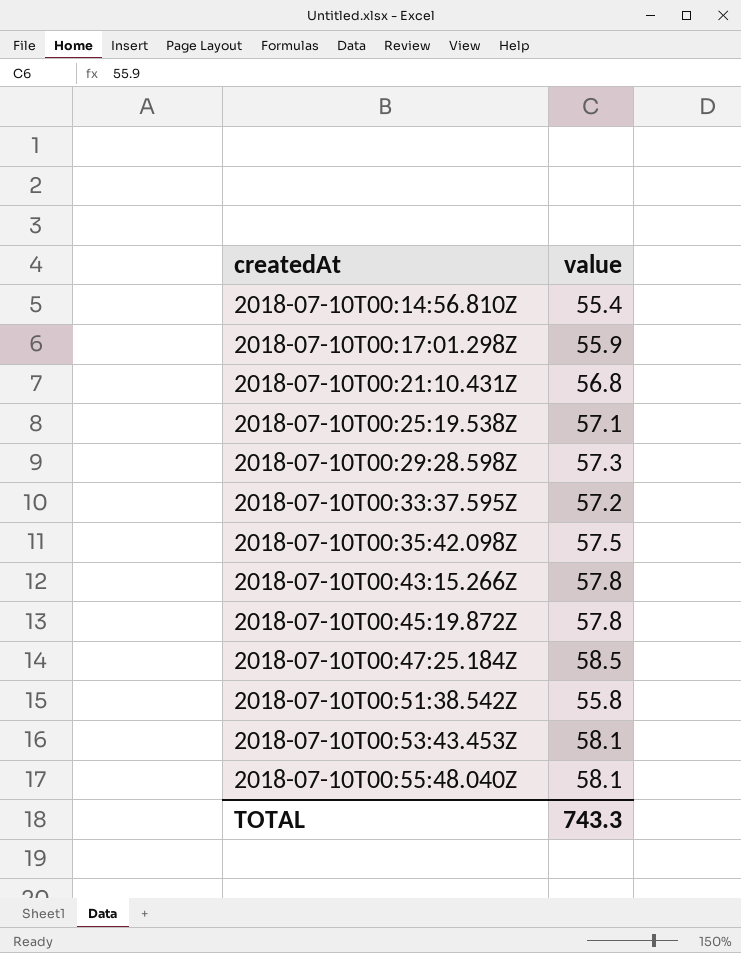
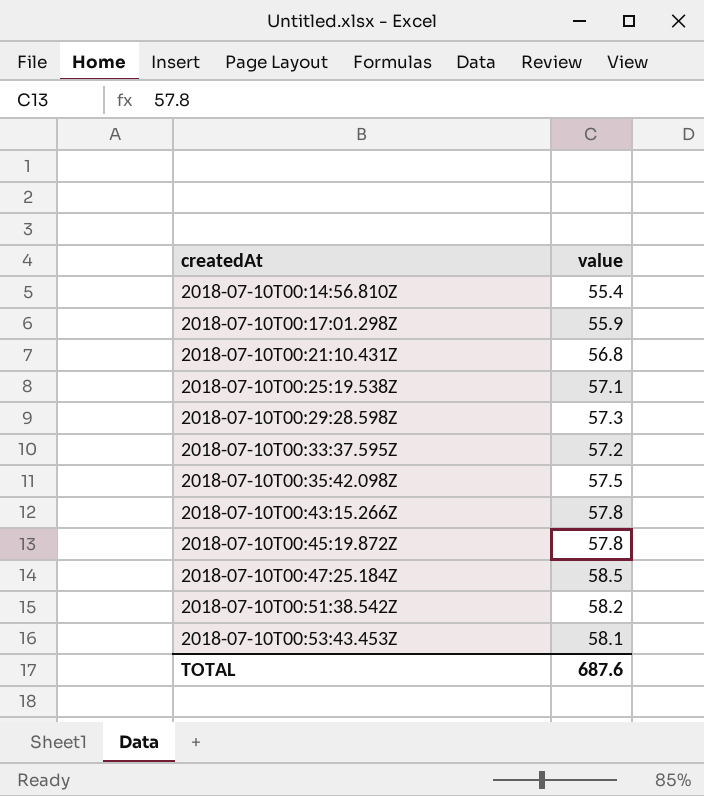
row 2018-07-10T00:55:48.040Z: 58.1 -> none
2018-07-10T00:51:38.542Z | value: 55.8 -> 58.2
TOTAL | value: 743.3 -> 687.6

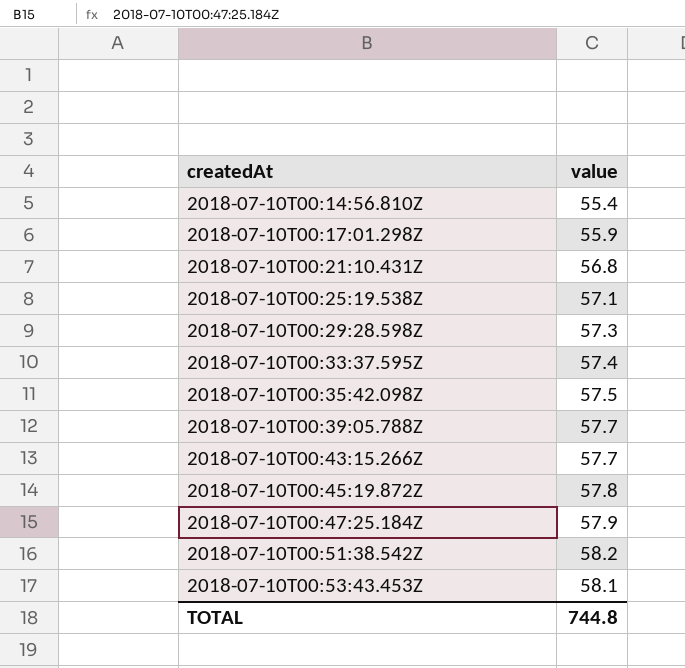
2018-07-10T00:33:37.595Z | value: 57.2 -> 57.4
row 2018-07-10T00:39:05.788Z: none -> 57.7
2018-07-10T00:43:15.266Z | value: 57.8 -> 57.7
2018-07-10T00:47:25.184Z | value: 58.5 -> 57.9
TOTAL | value: 687.6 -> 744.8

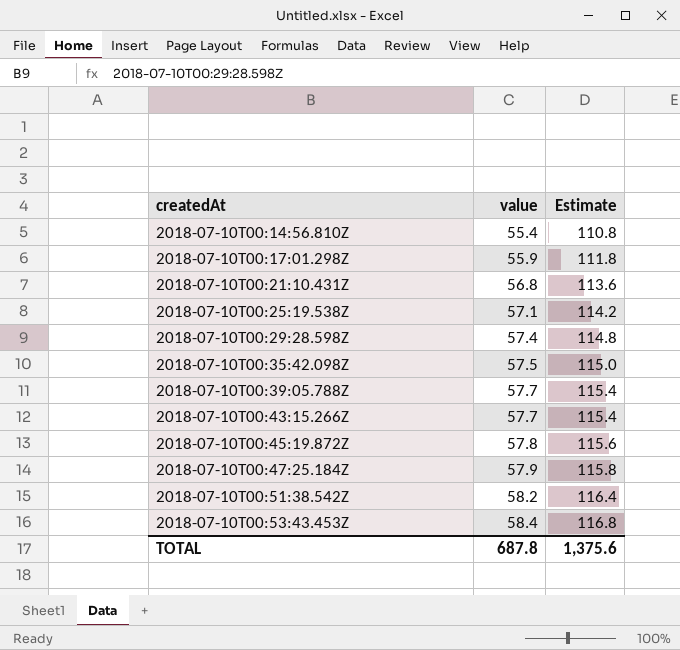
column Estimate | formula: none -> [value] * 2
row 2018-07-10T00:33:37.595Z: 57.4 -> none
2018-07-10T00:29:28.598Z | value: 57.3 -> 57.4
2018-07-10T00:53:43.453Z | value: 58.1 -> 58.4
TOTAL | value: 744.8 -> 687.8

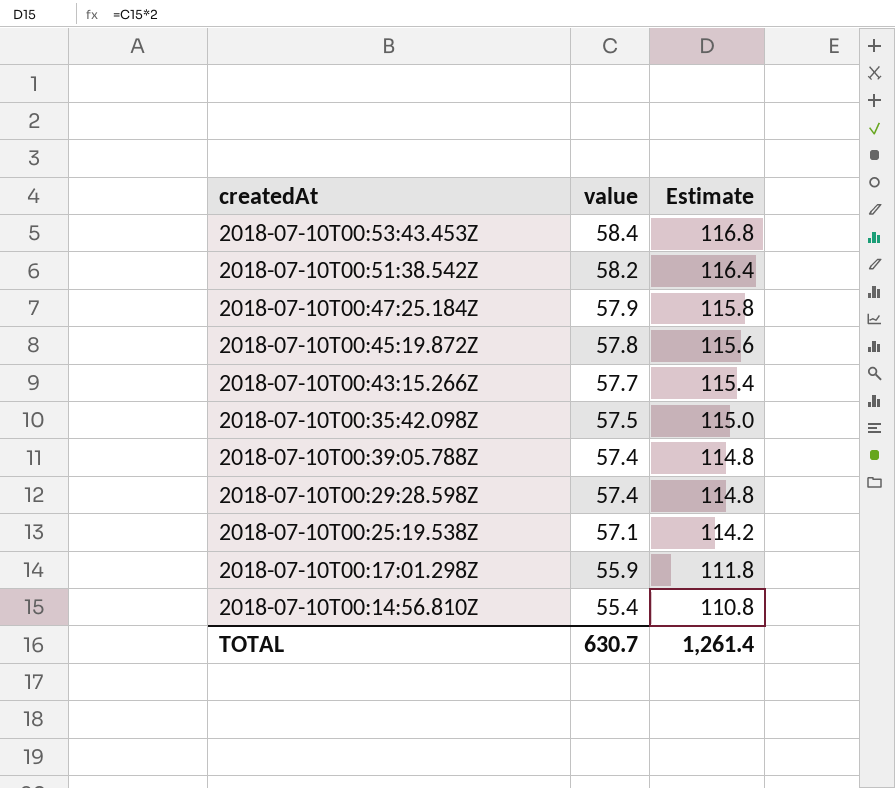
row order: createdAt ascending -> value descending
row 2018-07-10T00:21:10.431Z: 56.8 | 113.6 -> none
2018-07-10T00:39:05.788Z | value: 57.7 -> 57.4
2018-07-10T00:39:05.788Z | Estimate: 115.4 -> 114.8
TOTAL | value: 687.8 -> 630.7
TOTAL | Estimate: 1,375.6 -> 1,261.4

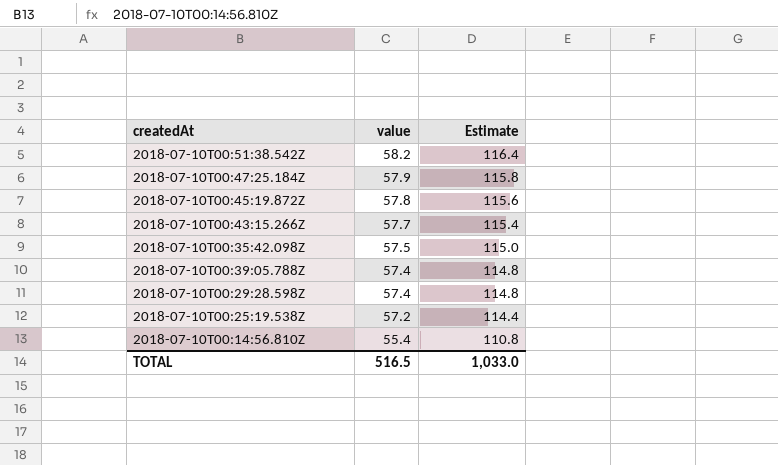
row 2018-07-10T00:53:43.453Z: 58.4 | 116.8 -> none
row 2018-07-10T00:17:01.298Z: 55.9 | 111.8 -> none
2018-07-10T00:25:19.538Z | value: 57.1 -> 57.2
2018-07-10T00:25:19.538Z | Estimate: 114.2 -> 114.4
TOTAL | value: 630.7 -> 516.5
TOTAL | Estimate: 1,261.4 -> 1,033.0

